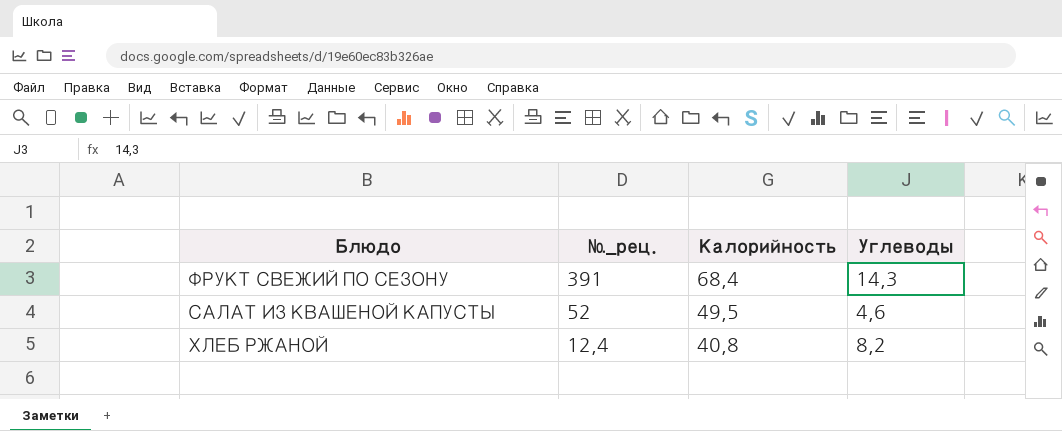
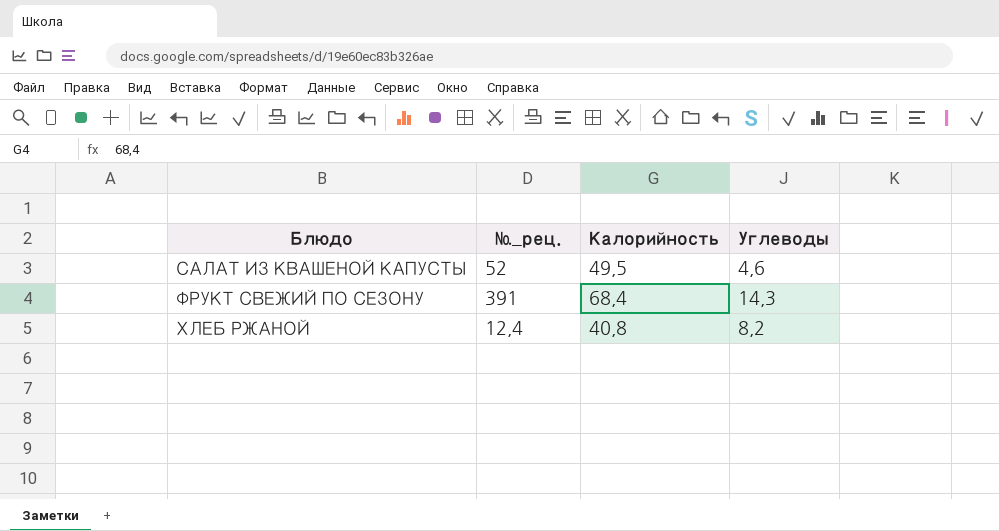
row order: №_рец. descending -> Блюдо ascending

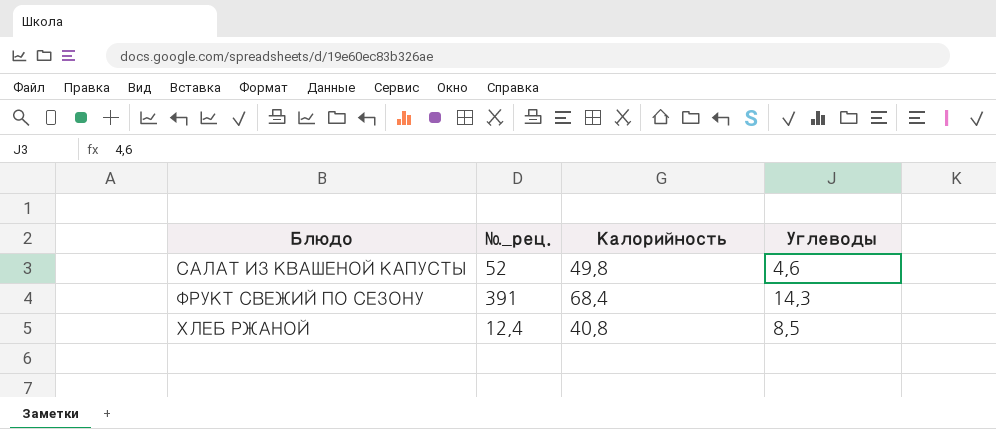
САЛАТ ИЗ КВАШЕНОЙ КАПУСТЫ | Калорийность: 49,5 -> 49,8
ХЛЕБ РЖАНОЙ | Углеводы: 8,2 -> 8,5

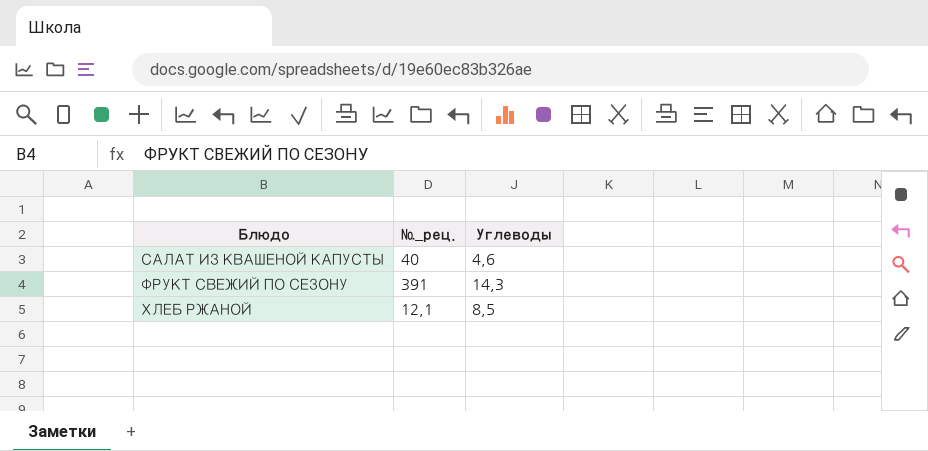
column Калорийность | position: 3 -> none
САЛАТ ИЗ КВАШЕНОЙ КАПУСТЫ | №_рец.: 52 -> 40
ХЛЕБ РЖАНОЙ | №_рец.: 12,4 -> 12,1

